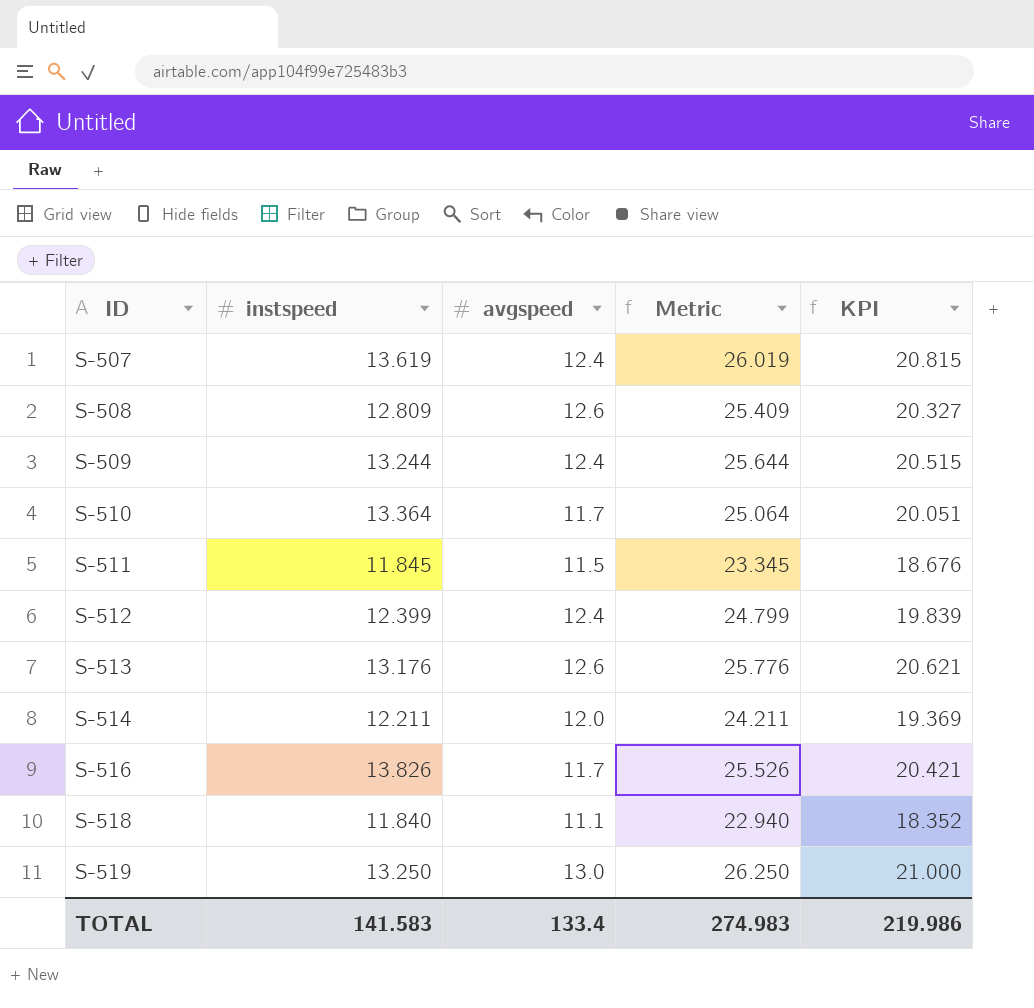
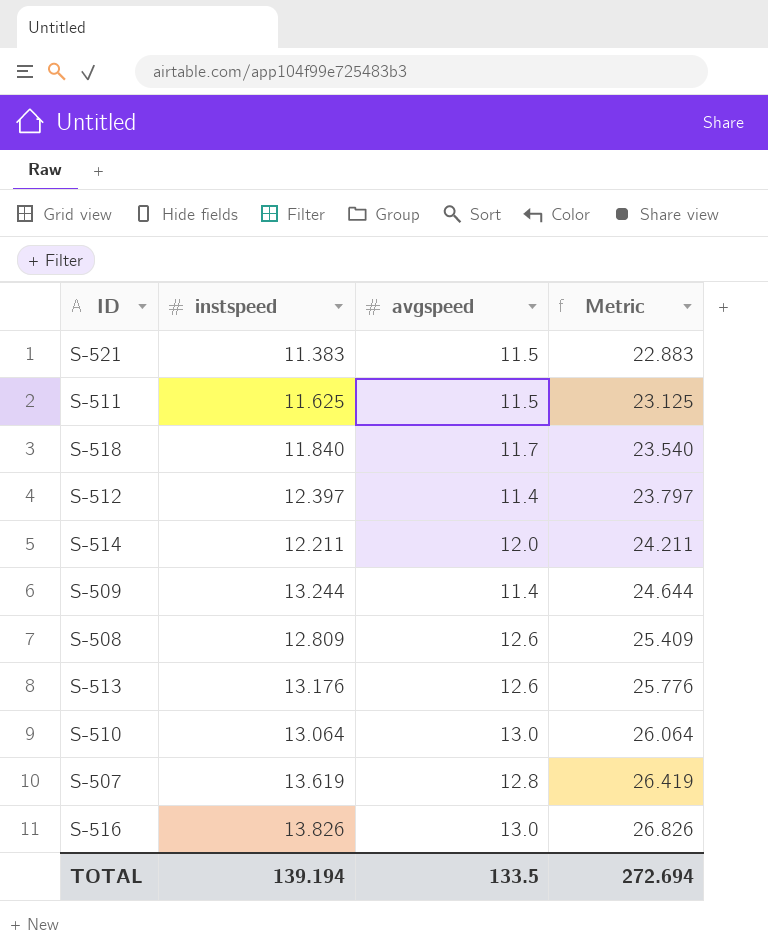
row order: ID ascending -> Metric ascending
column KPI | formula: [Metric] * 0.8 -> none
row S-519: 13.250 | 13.0 | 26.250 | 21.000 -> none
row S-521: none -> 11.383 | 11.5 | 22.883
S-511 | instspeed: 11.845 -> 11.625
S-511 | Metric: 23.345 -> 23.125
S-518 | avgspeed: 11.1 -> 11.7
S-518 | Metric: 22.940 -> 23.540
S-512 | instspeed: 12.399 -> 12.397
S-512 | avgspeed: 12.4 -> 11.4
S-512 | Metric: 24.799 -> 23.797
S-509 | avgspeed: 12.4 -> 11.4
S-509 | Metric: 25.644 -> 24.644
S-510 | instspeed: 13.364 -> 13.064
S-510 | avgspeed: 11.7 -> 13.0
S-510 | Metric: 25.064 -> 26.064
S-507 | avgspeed: 12.4 -> 12.8
S-507 | Metric: 26.019 -> 26.419
S-516 | avgspeed: 11.7 -> 13.0
S-516 | Metric: 25.526 -> 26.826
TOTAL | instspeed: 141.583 -> 139.194
TOTAL | avgspeed: 133.4 -> 133.5
TOTAL | Metric: 274.983 -> 272.694

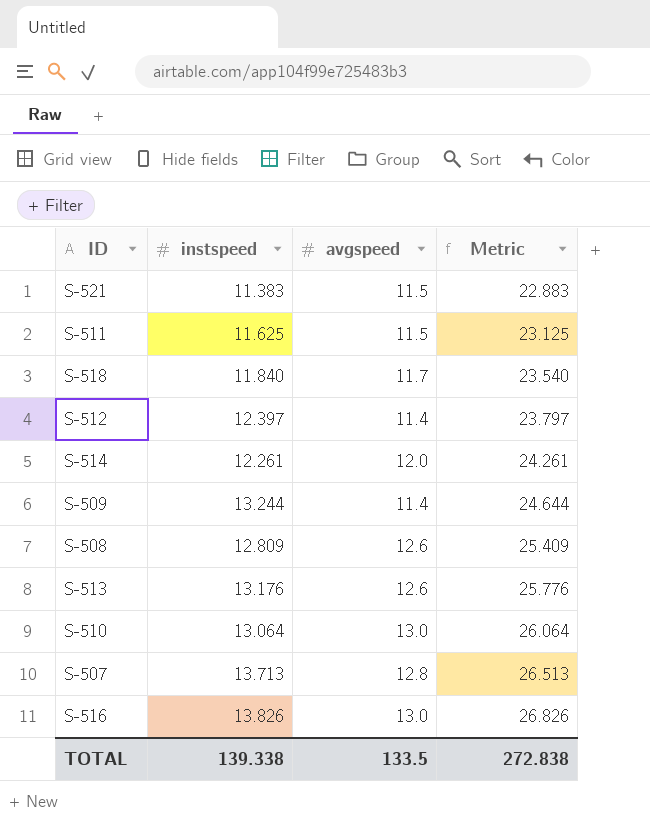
S-514 | instspeed: 12.211 -> 12.261
S-514 | Metric: 24.211 -> 24.261
S-507 | instspeed: 13.619 -> 13.713
S-507 | Metric: 26.419 -> 26.513
TOTAL | instspeed: 139.194 -> 139.338
TOTAL | Metric: 272.694 -> 272.838

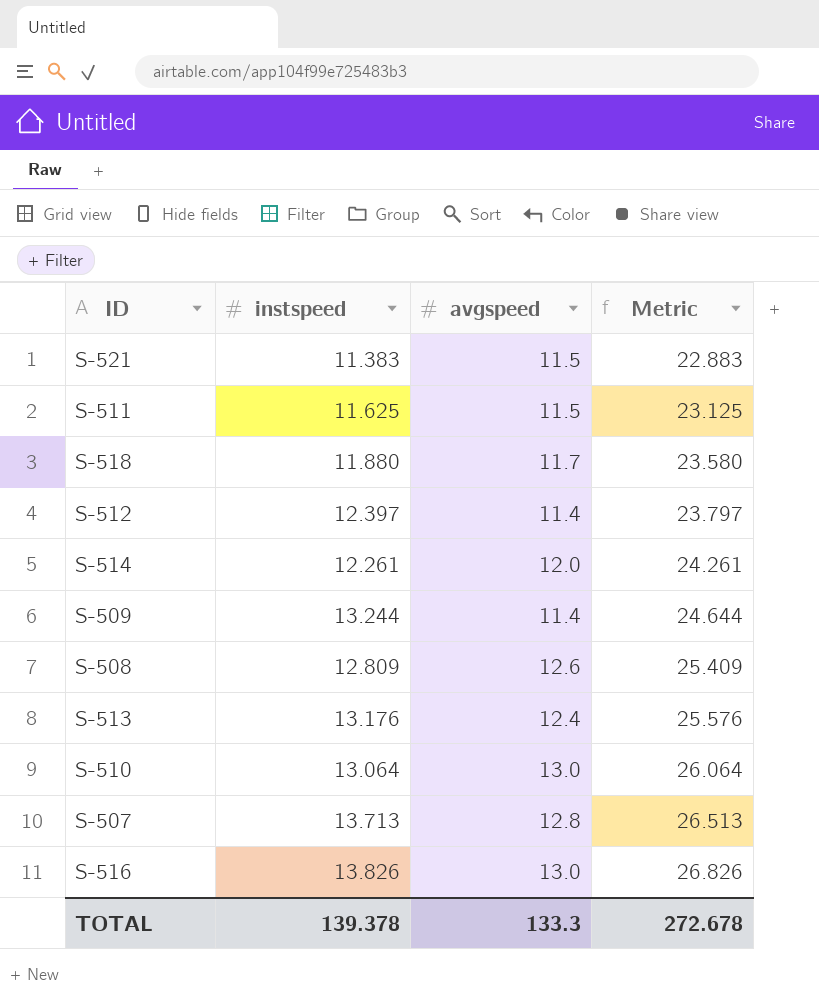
S-518 | instspeed: 11.840 -> 11.880
S-518 | Metric: 23.540 -> 23.580
S-513 | avgspeed: 12.6 -> 12.4
S-513 | Metric: 25.776 -> 25.576
TOTAL | instspeed: 139.338 -> 139.378
TOTAL | avgspeed: 133.5 -> 133.3
TOTAL | Metric: 272.838 -> 272.678

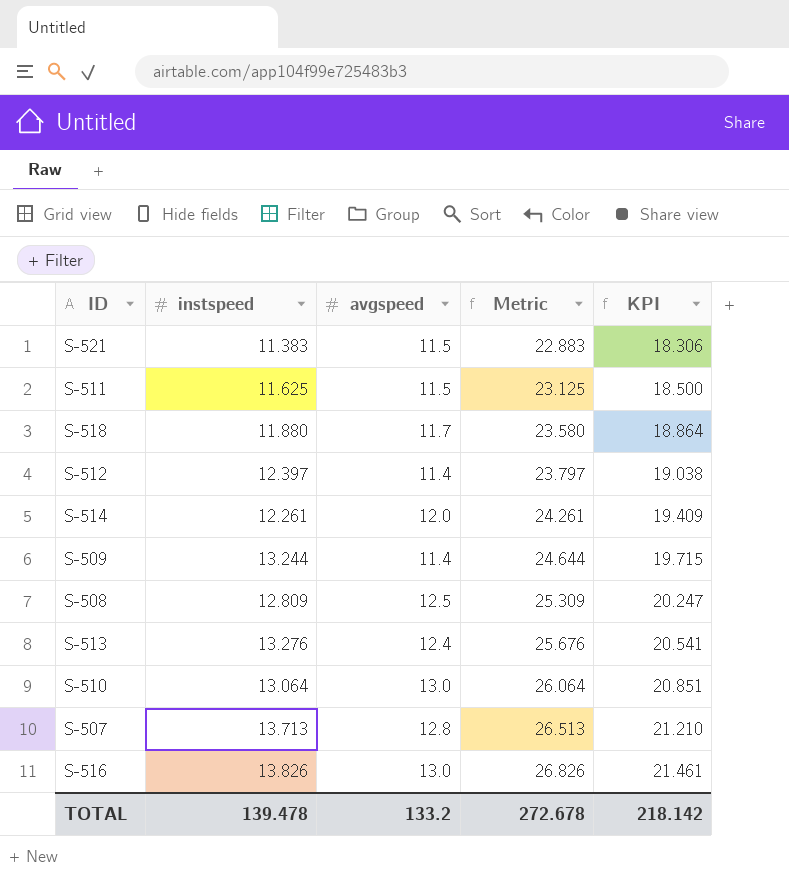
column KPI | formula: none -> [Metric] * 0.8
S-508 | avgspeed: 12.6 -> 12.5
S-508 | Metric: 25.409 -> 25.309
S-513 | instspeed: 13.176 -> 13.276
S-513 | Metric: 25.576 -> 25.676
TOTAL | instspeed: 139.378 -> 139.478
TOTAL | avgspeed: 133.3 -> 133.2

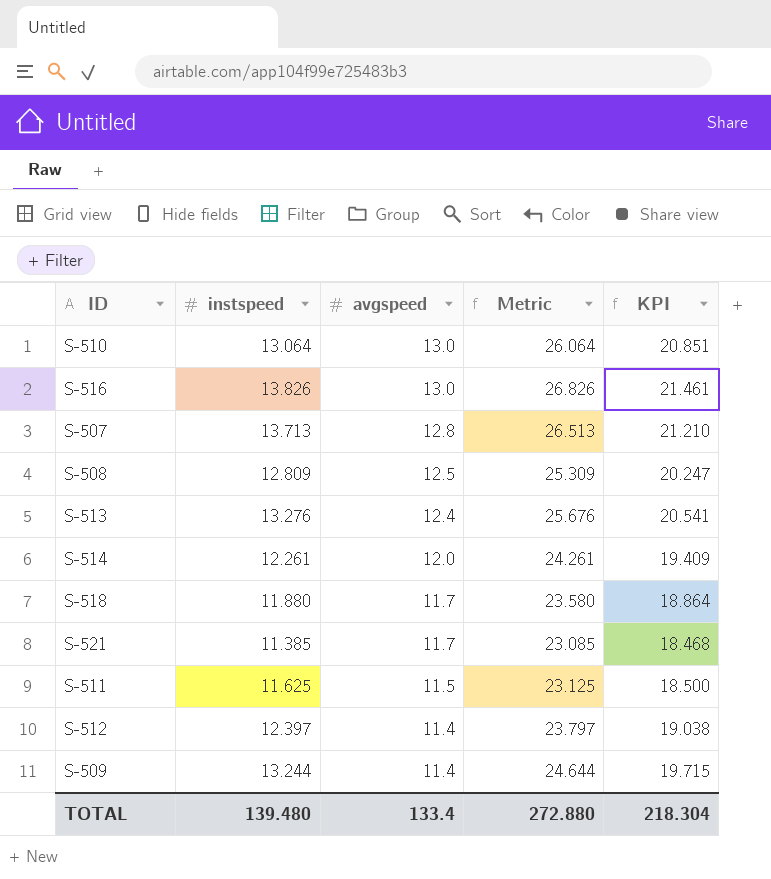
row order: Metric ascending -> avgspeed descending
S-521 | instspeed: 11.383 -> 11.385
S-521 | avgspeed: 11.5 -> 11.7
S-521 | Metric: 22.883 -> 23.085
S-521 | KPI: 18.306 -> 18.468
TOTAL | instspeed: 139.478 -> 139.480
TOTAL | avgspeed: 133.2 -> 133.4
TOTAL | Metric: 272.678 -> 272.880
TOTAL | KPI: 218.142 -> 218.304

